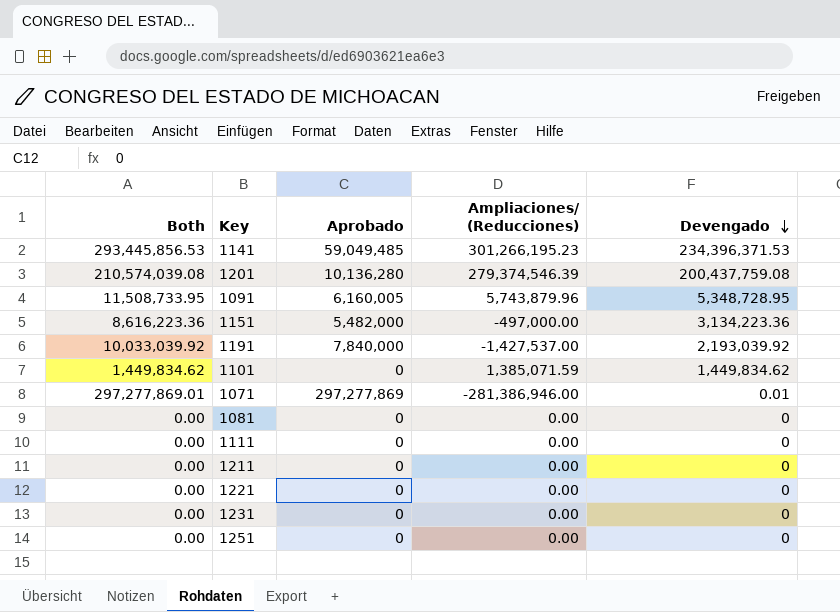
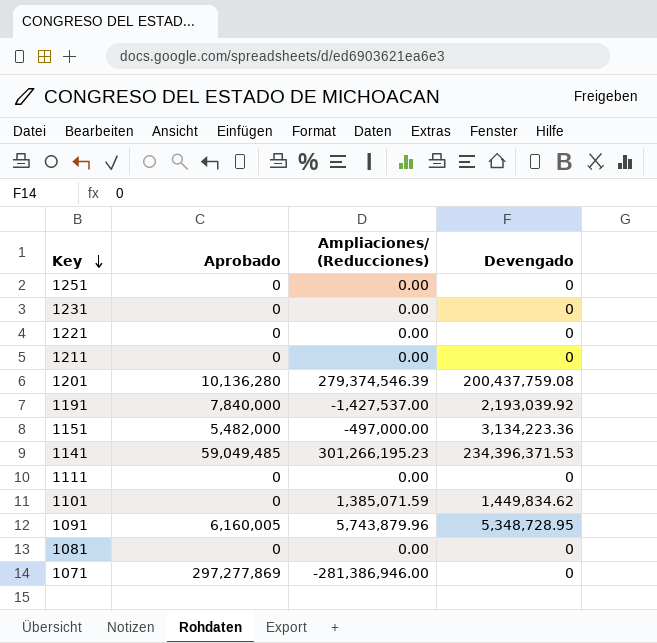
row order: Devengado descending -> Key descending
column Both | formula: [Aprobado] + [Devengado] -> none
1071 | Devengado: 0.01 -> 0

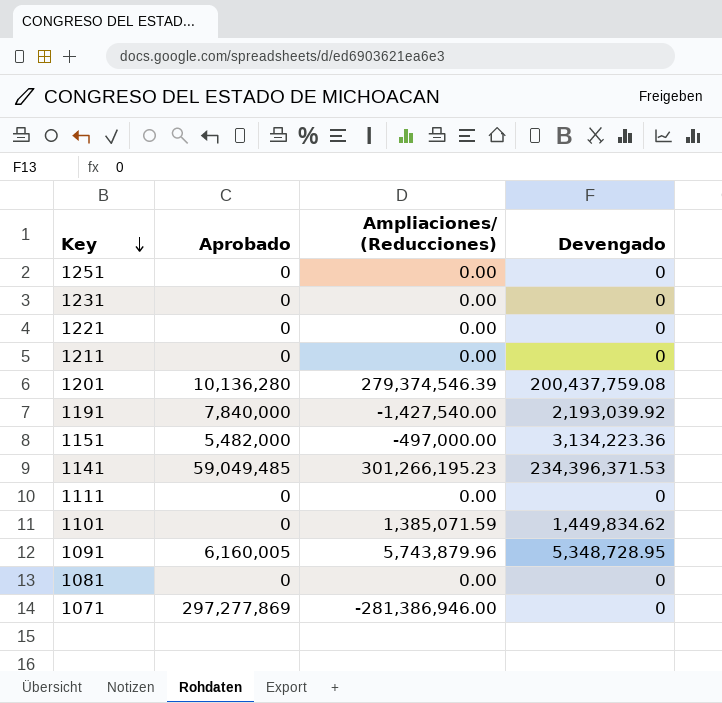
1191 | Ampliaciones/ (Reducciones): -1,427,537.00 -> -1,427,540.00

